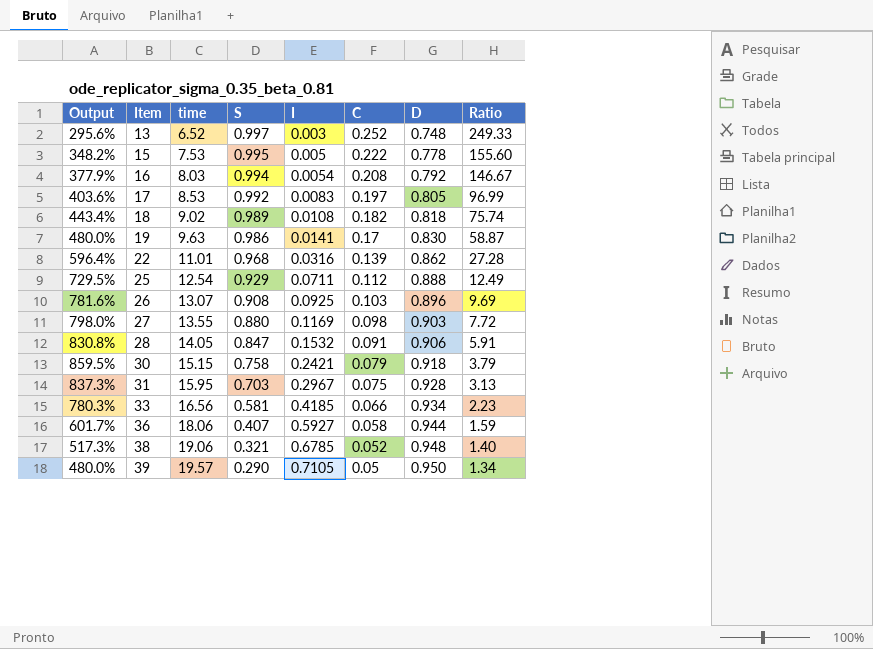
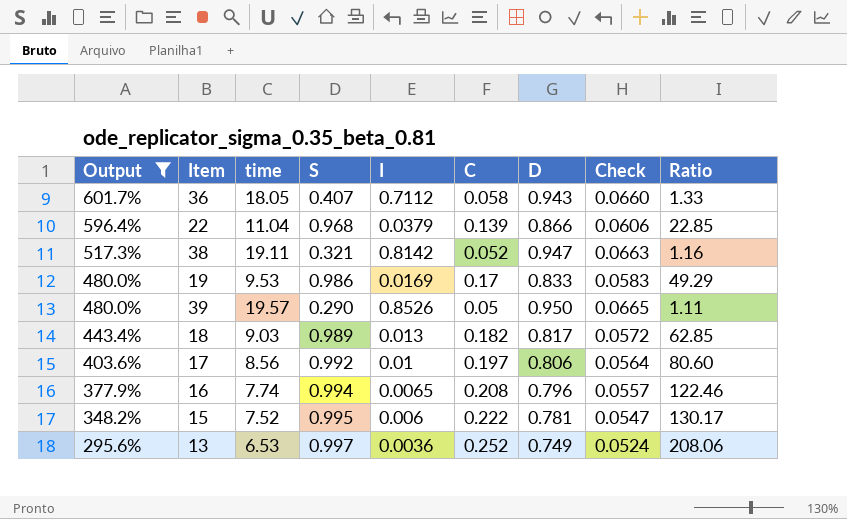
filter: none -> Output <= 601.7%
row order: Item ascending -> Output descending
column Check | formula: none -> [D] * 0.07
36 | time: 18.06 -> 18.05
36 | I: 0.5927 -> 0.7112
36 | D: 0.944 -> 0.943
36 | Ratio: 1.59 -> 1.33
22 | time: 11.01 -> 11.04
22 | I: 0.0316 -> 0.0379
22 | D: 0.862 -> 0.866
22 | Ratio: 27.28 -> 22.85
38 | time: 19.06 -> 19.11
38 | I: 0.6785 -> 0.8142
38 | D: 0.948 -> 0.947
38 | Ratio: 1.40 -> 1.16
19 | time: 9.63 -> 9.53
19 | I: 0.0141 -> 0.0169
19 | D: 0.830 -> 0.833
19 | Ratio: 58.87 -> 49.29
39 | I: 0.7105 -> 0.8526
39 | Ratio: 1.34 -> 1.11
18 | time: 9.02 -> 9.03
18 | I: 0.0108 -> 0.013
18 | D: 0.818 -> 0.817
18 | Ratio: 75.74 -> 62.85
17 | time: 8.53 -> 8.56
17 | I: 0.0083 -> 0.01
17 | D: 0.805 -> 0.806
17 | Ratio: 96.99 -> 80.60
16 | time: 8.03 -> 7.74
16 | I: 0.0054 -> 0.0065
16 | D: 0.792 -> 0.796
16 | Ratio: 146.67 -> 122.46
15 | time: 7.53 -> 7.52
15 | I: 0.005 -> 0.006
15 | D: 0.778 -> 0.781
15 | Ratio: 155.60 -> 130.17
13 | time: 6.52 -> 6.53
13 | I: 0.003 -> 0.0036
13 | D: 0.748 -> 0.749
13 | Ratio: 249.33 -> 208.06

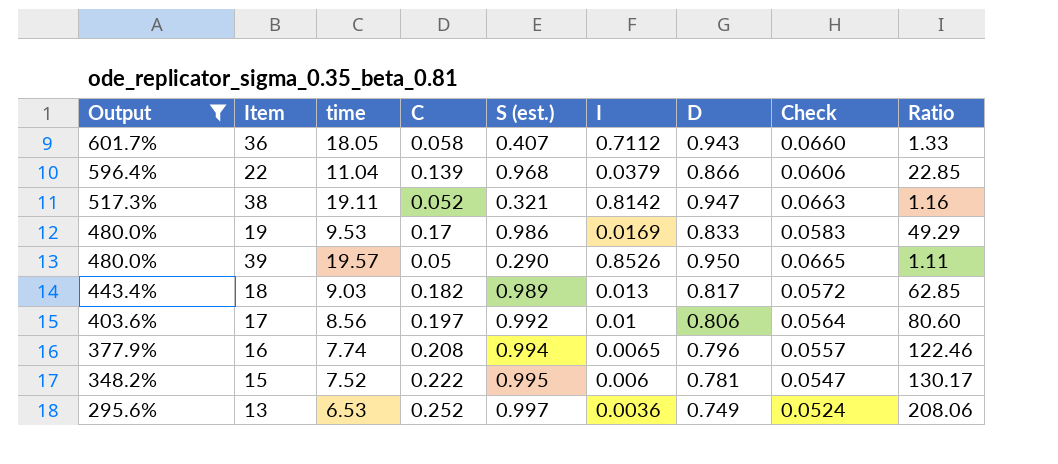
column C | position: 6 -> 4
column name: S -> S (est.)

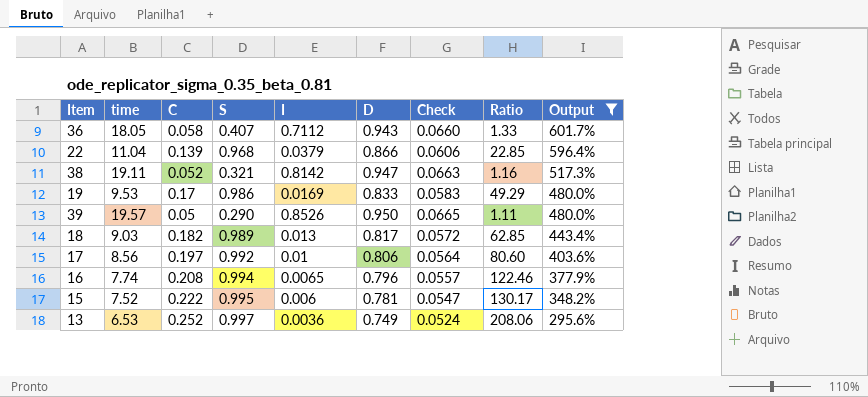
column name: S (est.) -> S
column Output | position: 1 -> 9

